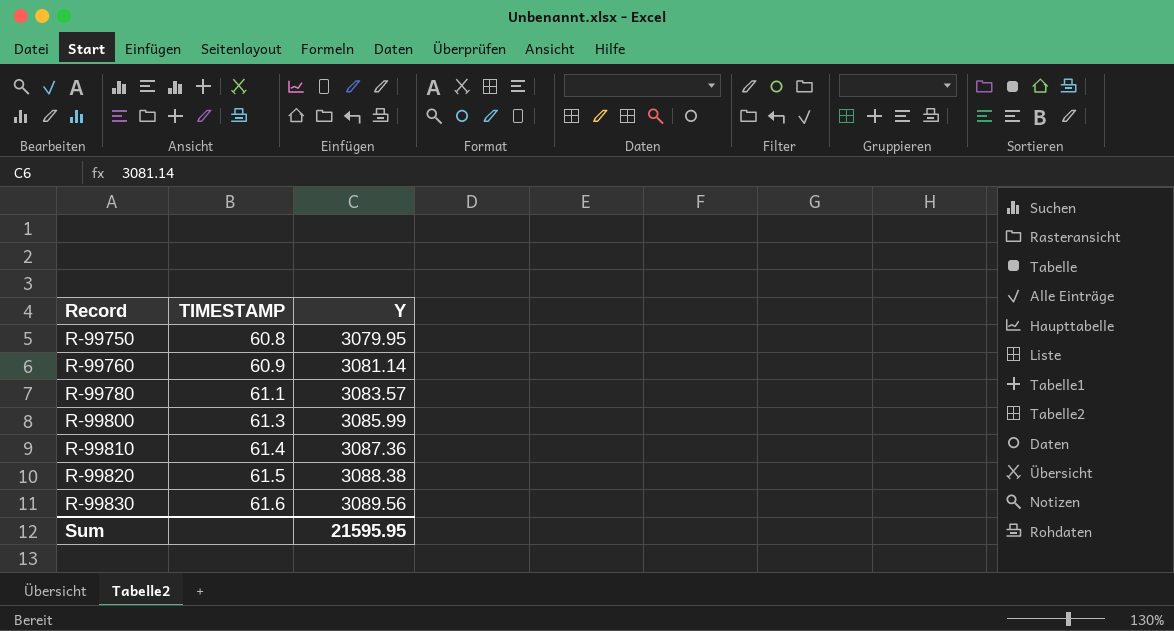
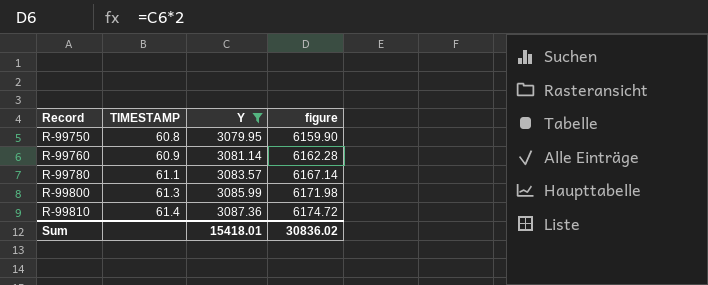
filter: none -> Y <= 3087.36
column figure | formula: none -> [Y] * 2
Sum | Y: 21595.95 -> 15418.01

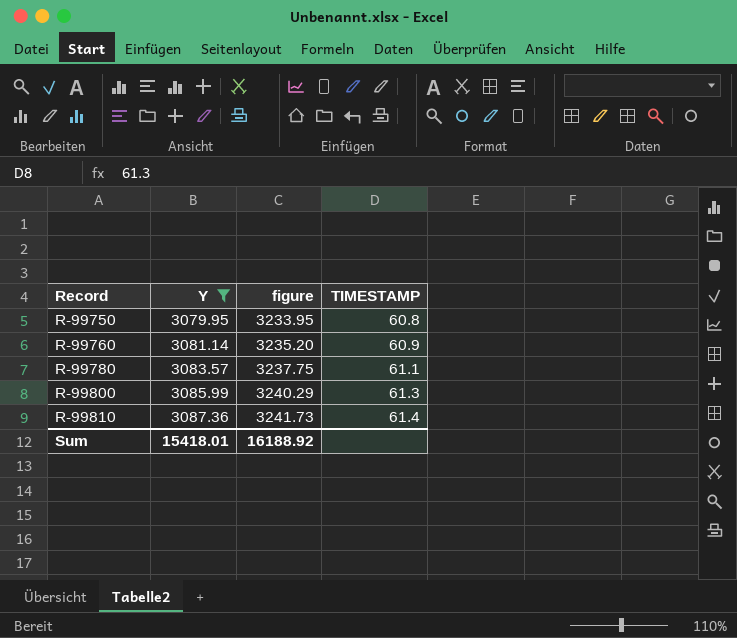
column figure | formula: [Y] * 2 -> [Y] * 1.05
column TIMESTAMP | position: 2 -> 4
Sum | figure: 30836.02 -> 16188.92

